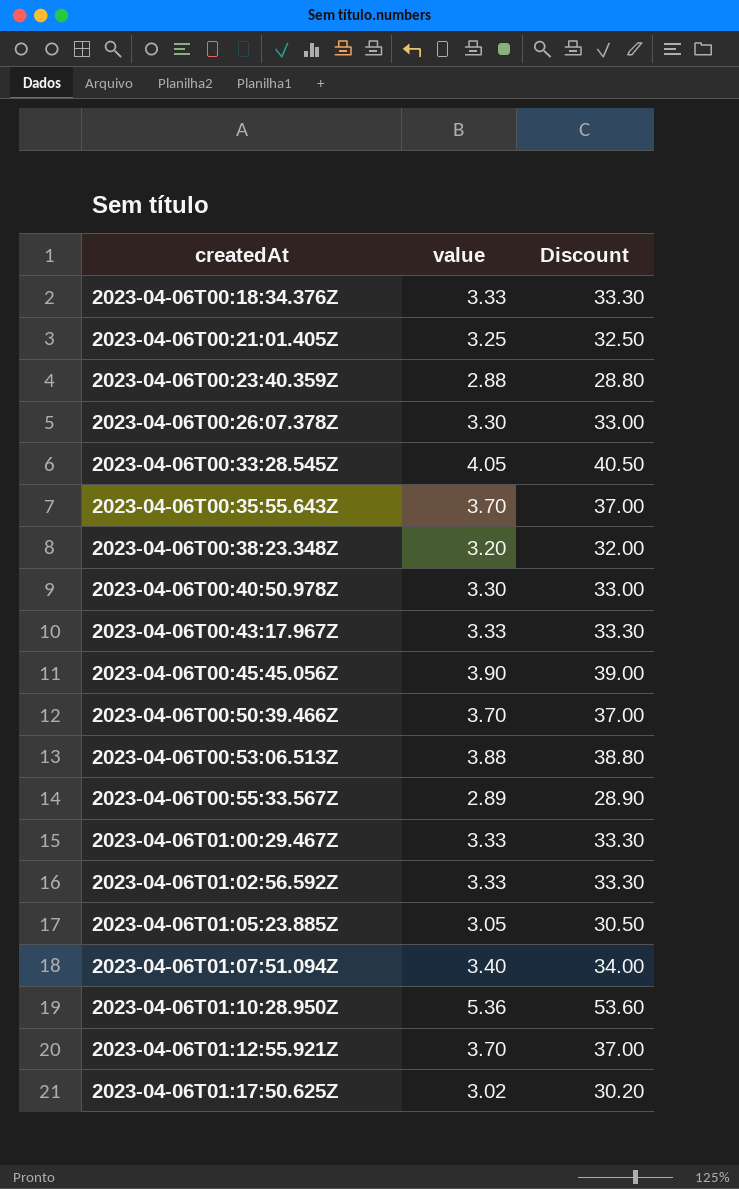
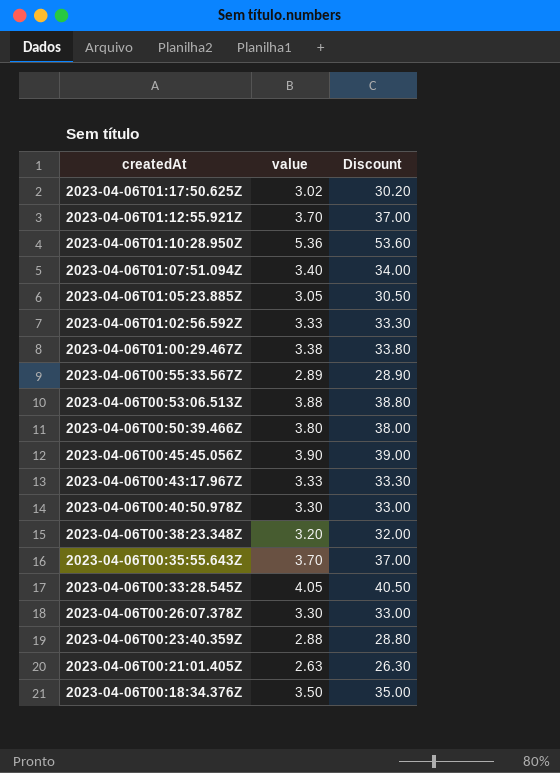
row order: createdAt ascending -> createdAt descending
2023-04-06T01:00:29.467Z | value: 3.33 -> 3.38
2023-04-06T01:00:29.467Z | Discount: 33.30 -> 33.80
2023-04-06T00:50:39.466Z | value: 3.70 -> 3.80
2023-04-06T00:50:39.466Z | Discount: 37.00 -> 38.00
2023-04-06T00:21:01.405Z | value: 3.25 -> 2.63
2023-04-06T00:21:01.405Z | Discount: 32.50 -> 26.30
2023-04-06T00:18:34.376Z | value: 3.33 -> 3.50
2023-04-06T00:18:34.376Z | Discount: 33.30 -> 35.00

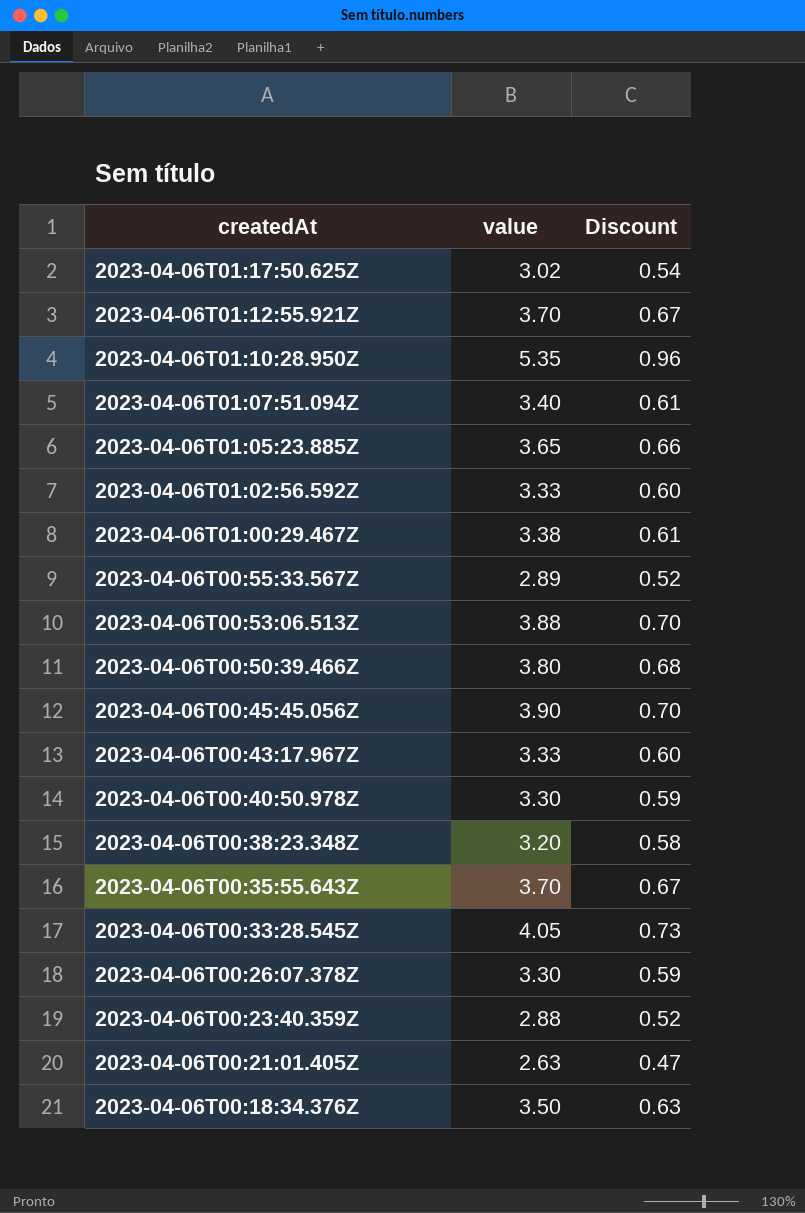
column Discount | formula: [value] * 10 -> [value] * 0.18
2023-04-06T01:10:28.950Z | value: 5.36 -> 5.35
2023-04-06T01:05:23.885Z | value: 3.05 -> 3.65

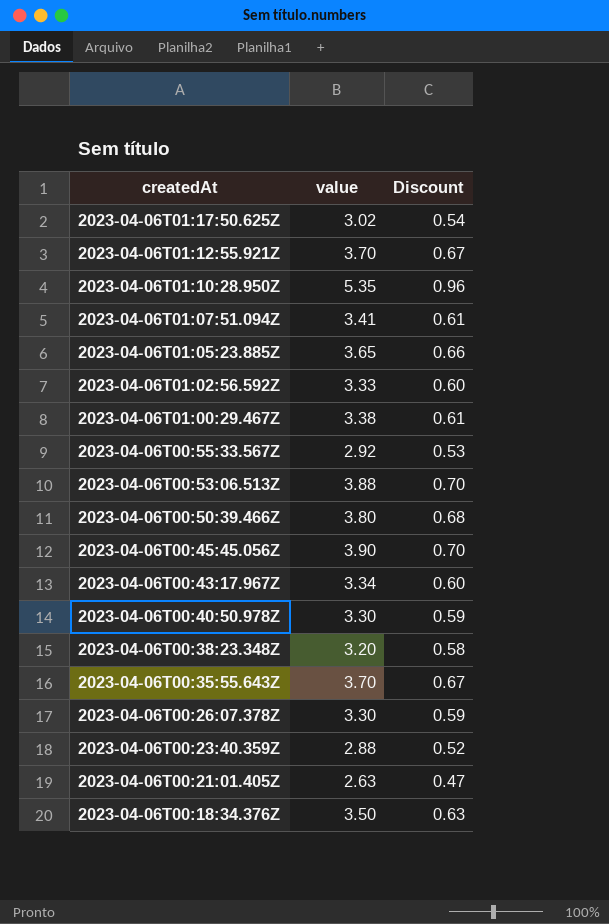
row 2023-04-06T00:33:28.545Z: 4.05 | 0.73 -> none
2023-04-06T01:07:51.094Z | value: 3.40 -> 3.41
2023-04-06T00:55:33.567Z | value: 2.89 -> 2.92
2023-04-06T00:55:33.567Z | Discount: 0.52 -> 0.53
2023-04-06T00:43:17.967Z | value: 3.33 -> 3.34

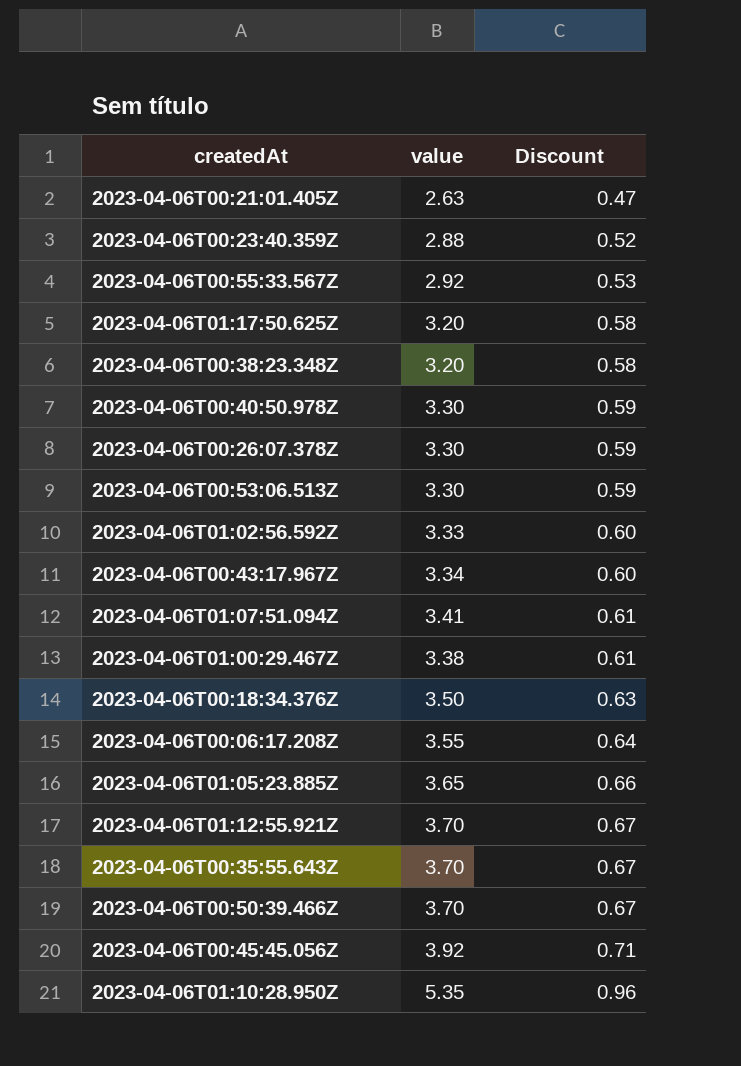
row order: createdAt descending -> Discount ascending
2023-04-06T01:17:50.625Z | value: 3.02 -> 3.20
2023-04-06T01:17:50.625Z | Discount: 0.54 -> 0.58
2023-04-06T00:53:06.513Z | value: 3.88 -> 3.30
2023-04-06T00:53:06.513Z | Discount: 0.70 -> 0.59
row 2023-04-06T00:06:17.208Z: none -> 3.55 | 0.64
2023-04-06T00:50:39.466Z | value: 3.80 -> 3.70
2023-04-06T00:50:39.466Z | Discount: 0.68 -> 0.67
2023-04-06T00:45:45.056Z | value: 3.90 -> 3.92
2023-04-06T00:45:45.056Z | Discount: 0.70 -> 0.71

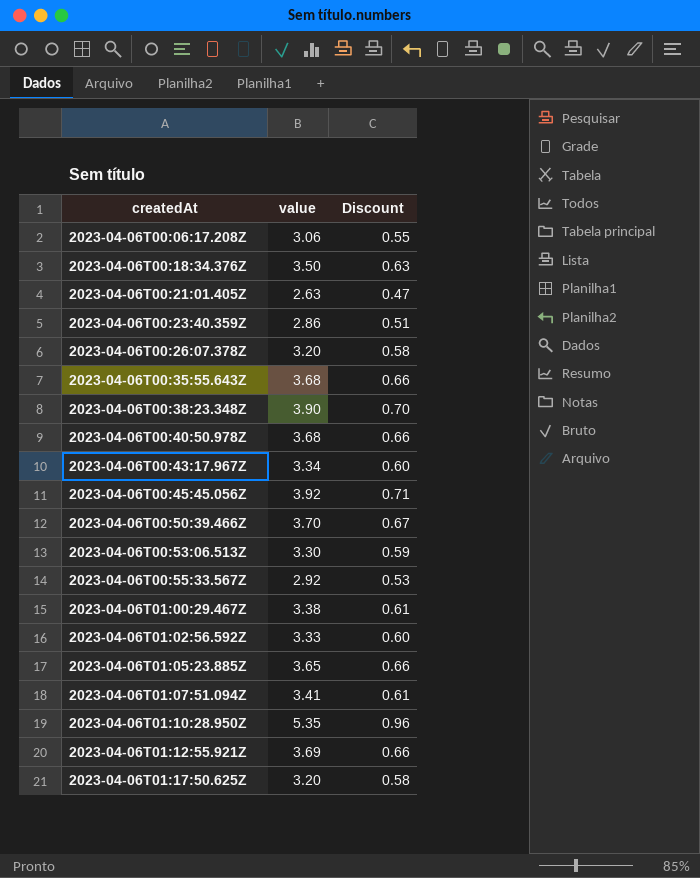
row order: Discount ascending -> createdAt ascending
2023-04-06T00:06:17.208Z | value: 3.55 -> 3.06
2023-04-06T00:06:17.208Z | Discount: 0.64 -> 0.55
2023-04-06T00:23:40.359Z | value: 2.88 -> 2.86
2023-04-06T00:23:40.359Z | Discount: 0.52 -> 0.51
2023-04-06T00:26:07.378Z | value: 3.30 -> 3.20
2023-04-06T00:26:07.378Z | Discount: 0.59 -> 0.58
2023-04-06T00:35:55.643Z | value: 3.70 -> 3.68
2023-04-06T00:35:55.643Z | Discount: 0.67 -> 0.66
2023-04-06T00:38:23.348Z | value: 3.20 -> 3.90
2023-04-06T00:38:23.348Z | Discount: 0.58 -> 0.70
2023-04-06T00:40:50.978Z | value: 3.30 -> 3.68
2023-04-06T00:40:50.978Z | Discount: 0.59 -> 0.66
2023-04-06T01:12:55.921Z | value: 3.70 -> 3.69
2023-04-06T01:12:55.921Z | Discount: 0.67 -> 0.66

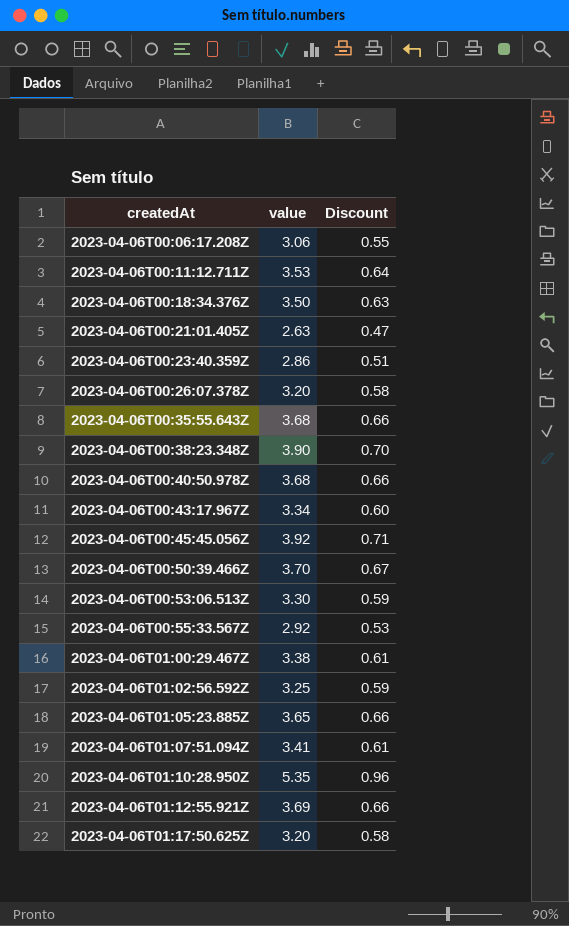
row 2023-04-06T00:11:12.711Z: none -> 3.53 | 0.64
2023-04-06T01:02:56.592Z | value: 3.33 -> 3.25
2023-04-06T01:02:56.592Z | Discount: 0.60 -> 0.59

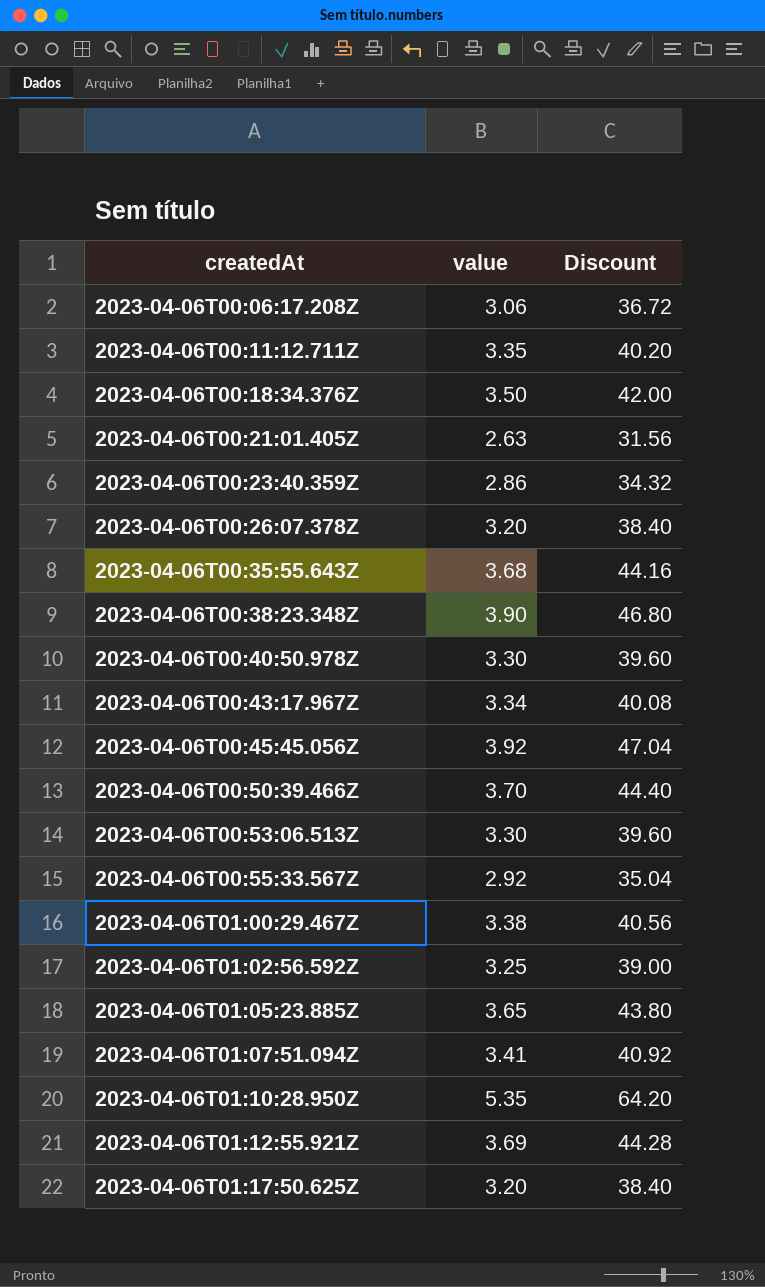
column Discount | formula: [value] * 0.18 -> [value] * 12
2023-04-06T00:11:12.711Z | value: 3.53 -> 3.35
2023-04-06T00:40:50.978Z | value: 3.68 -> 3.30

